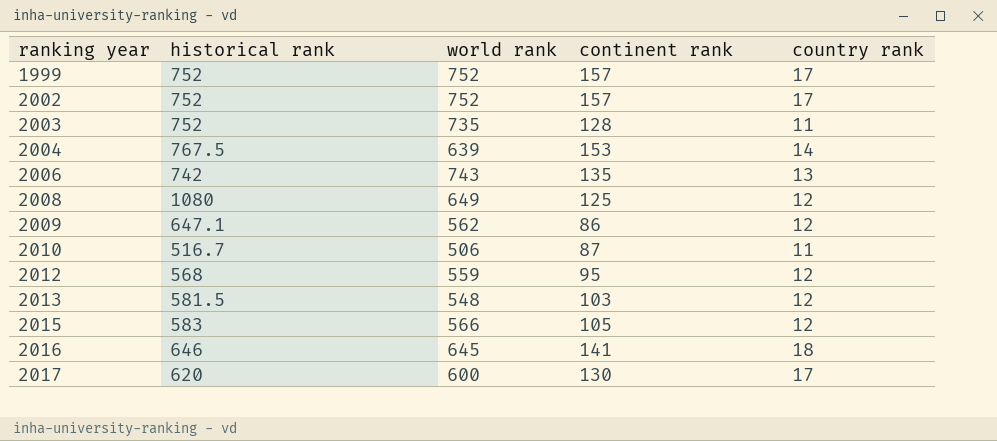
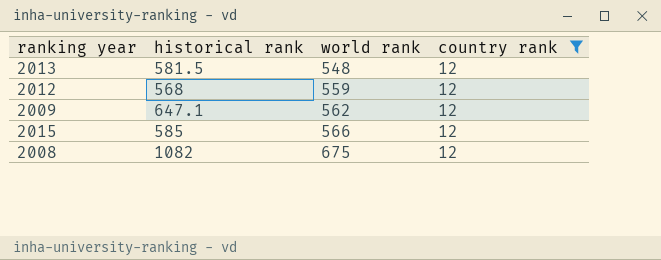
filter: none -> country rank = 12
row order: ranking year ascending -> world rank ascending
column continent rank | position: 4 -> none
2015 | historical rank: 583 -> 585
2008 | historical rank: 1080 -> 1082
2008 | world rank: 649 -> 675

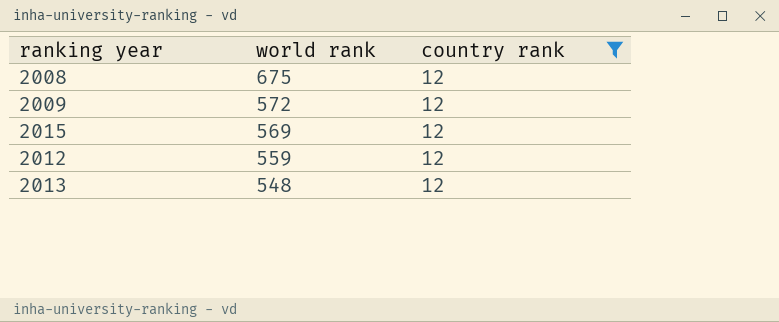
row order: world rank ascending -> world rank descending
column historical rank | position: 2 -> none
2009 | world rank: 562 -> 572
2015 | world rank: 566 -> 569

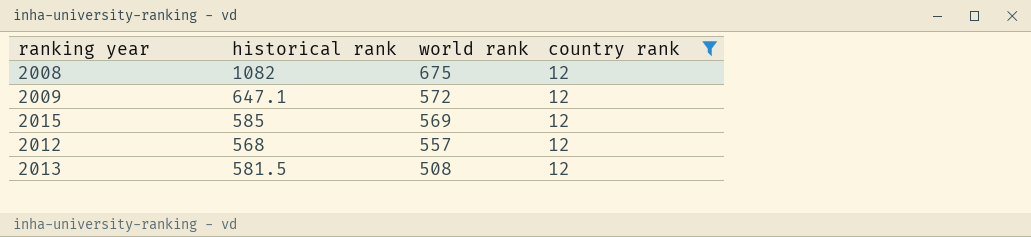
column historical rank | position: none -> 2
2012 | world rank: 559 -> 557
2013 | world rank: 548 -> 508

